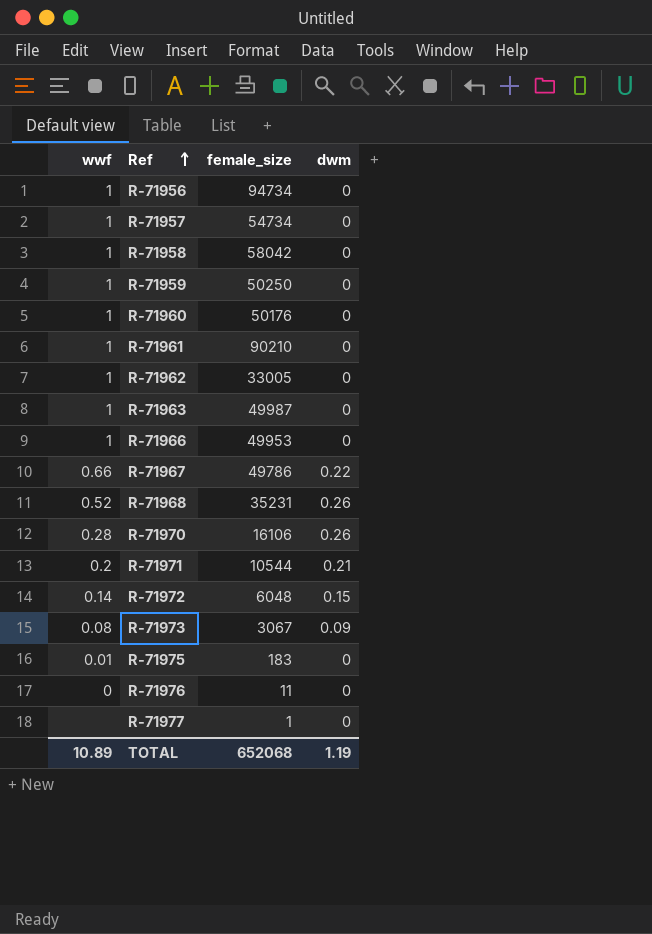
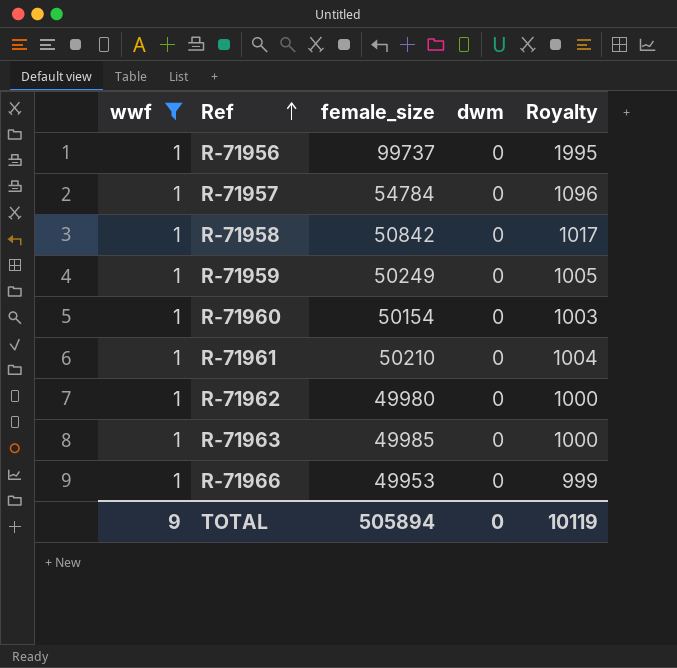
filter: none -> wwf = 1
column Royalty | formula: none -> [female_size] * 0.02
R-71956 | female_size: 94734 -> 99737
R-71957 | female_size: 54734 -> 54784
R-71958 | female_size: 58042 -> 50842
R-71959 | female_size: 50250 -> 50249
R-71960 | female_size: 50176 -> 50154
R-71961 | female_size: 90210 -> 50210
R-71962 | female_size: 33005 -> 49980
R-71963 | female_size: 49987 -> 49985
TOTAL | wwf: 10.89 -> 9
TOTAL | female_size: 652068 -> 505894
TOTAL | dwm: 1.19 -> 0

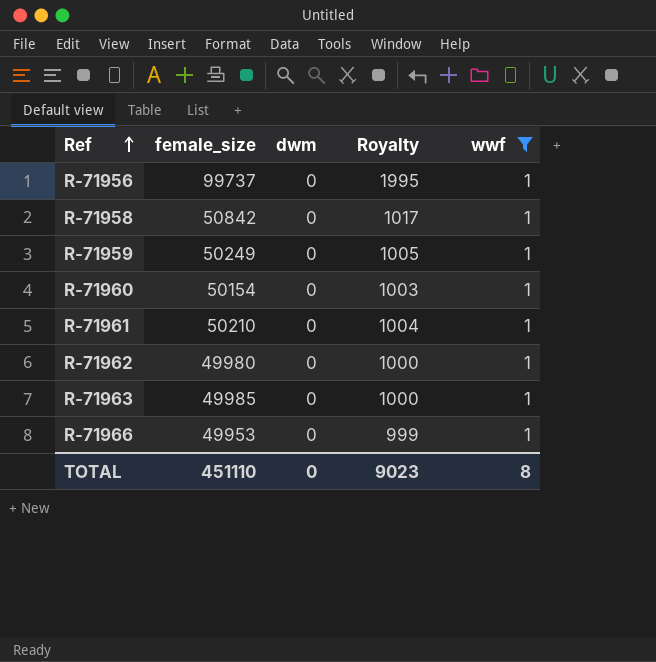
column wwf | position: 1 -> 5
row R-71957: 1 | 54784 | 0 | 1096 -> none
TOTAL | female_size: 505894 -> 451110
TOTAL | Royalty: 10119 -> 9023
TOTAL | wwf: 9 -> 8

